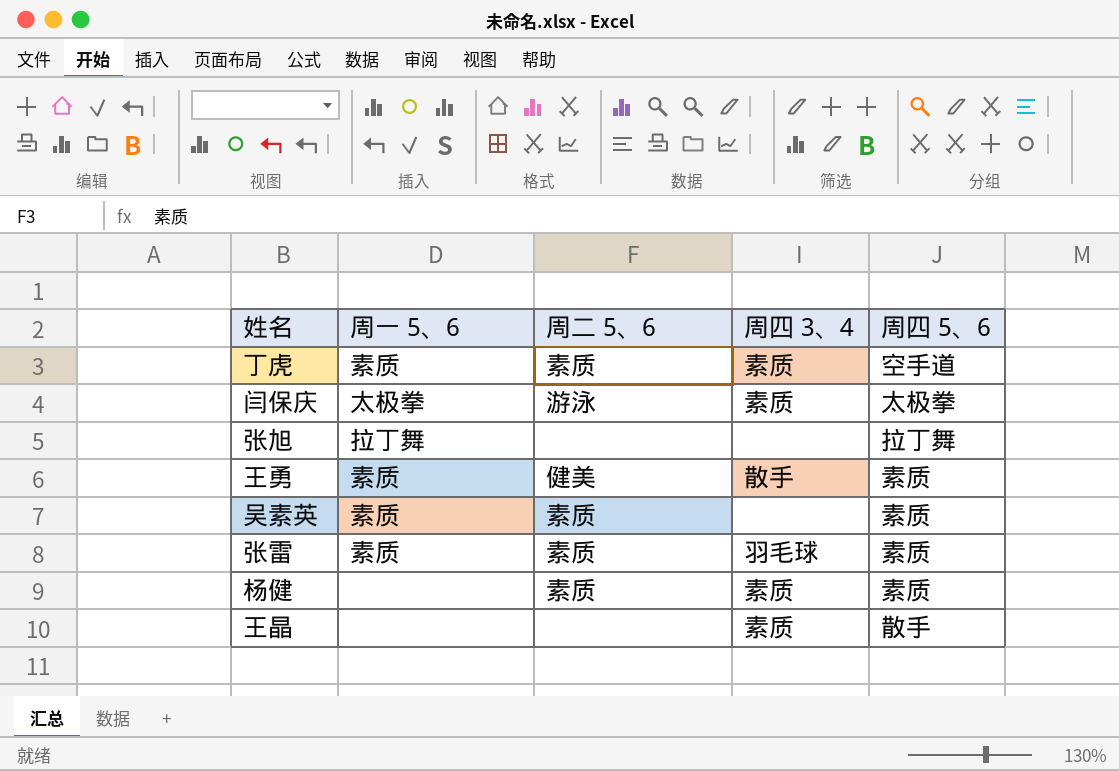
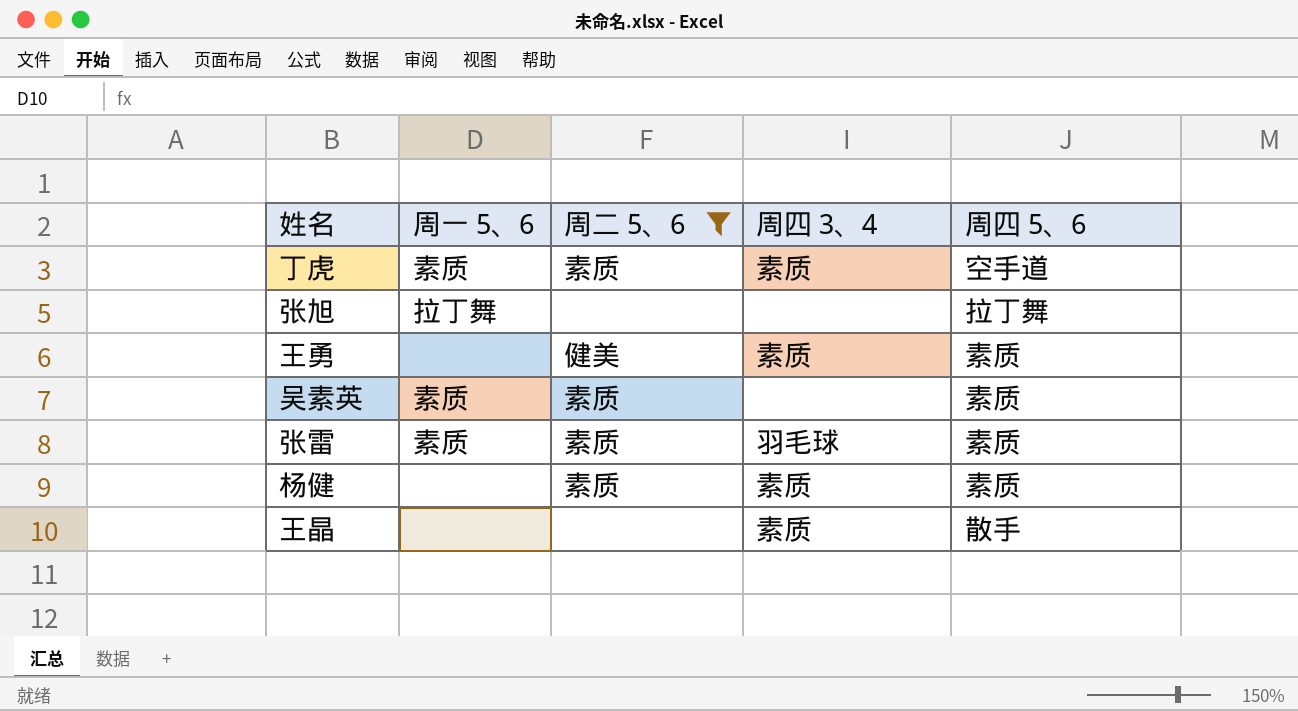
filter: none -> 周二 5、6 != 游泳
王勇 | 周一 5、6: 素质 -> none
王勇 | 周四 3、4: 散手 -> 素质

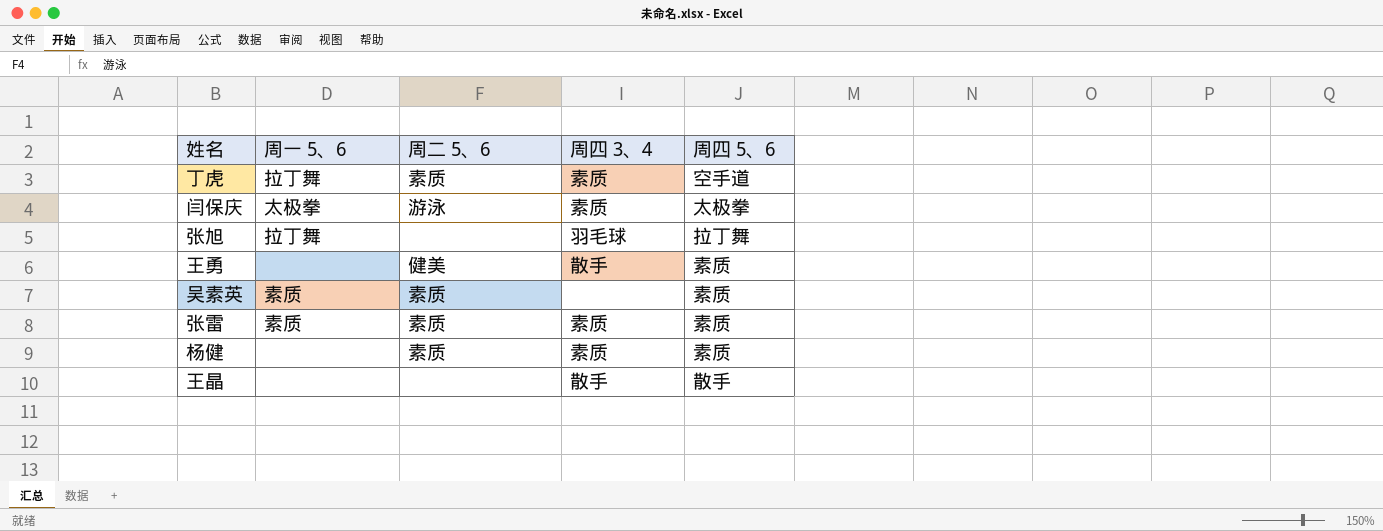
filter: 周二 5、6 != 游泳 -> none
丁虎 | 周一 5、6: 素质 -> 拉丁舞
张旭 | 周四 3、4: none -> 羽毛球
王勇 | 周四 3、4: 素质 -> 散手
张雷 | 周四 3、4: 羽毛球 -> 素质
王晶 | 周四 3、4: 素质 -> 散手

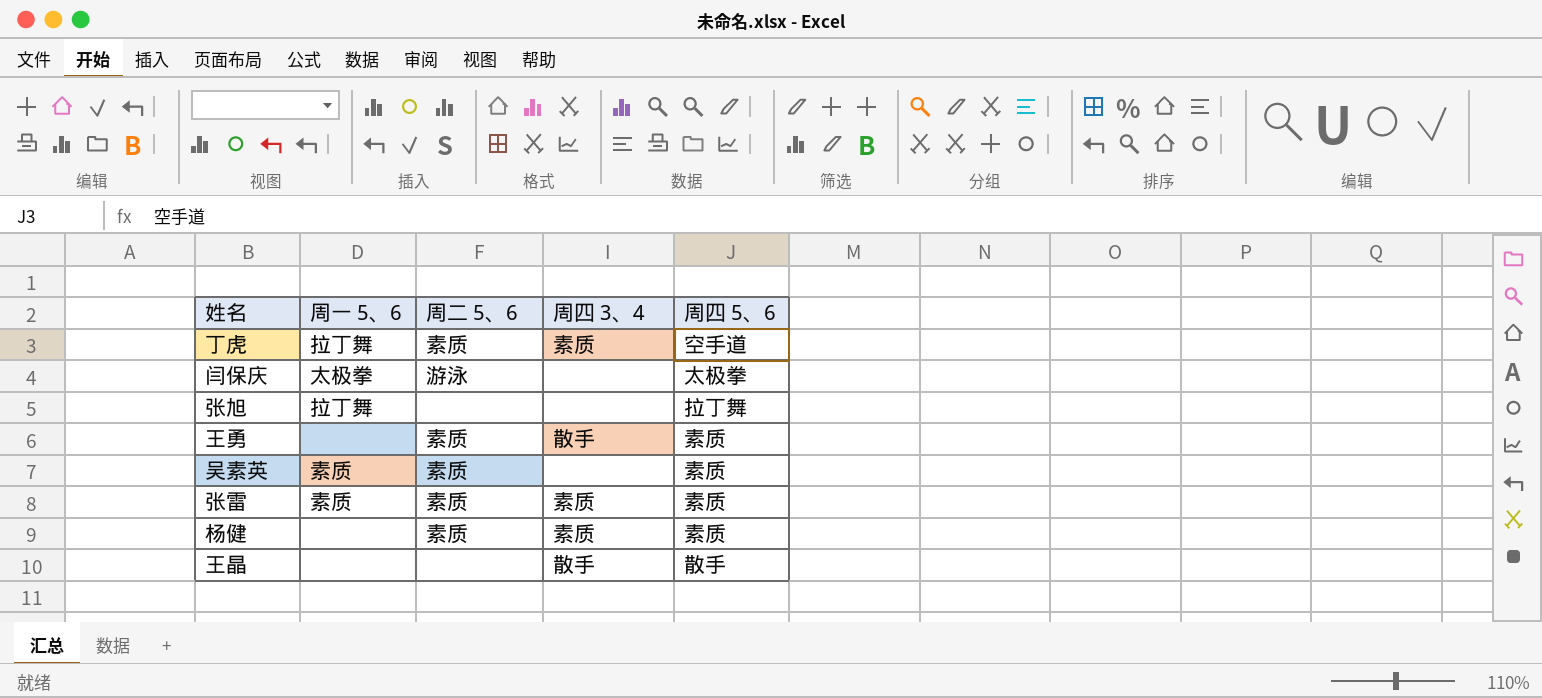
闫保庆 | 周四 3、4: 素质 -> none
张旭 | 周四 3、4: 羽毛球 -> none
王勇 | 周二 5、6: 健美 -> 素质

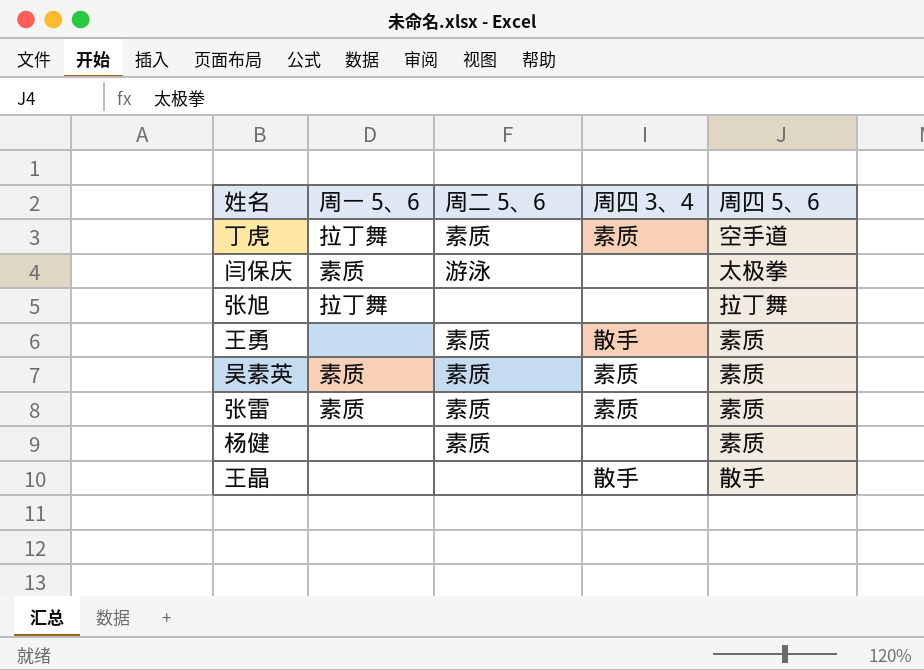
闫保庆 | 周一 5、6: 太极拳 -> 素质
吴素英 | 周四 3、4: none -> 素质
杨健 | 周四 3、4: 素质 -> none

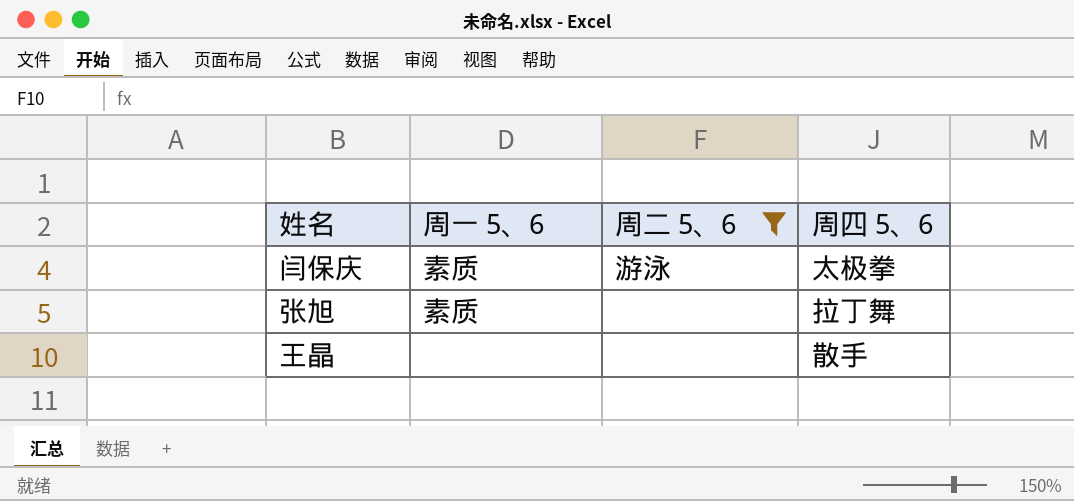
filter: none -> 周二 5、6 != 素质
column 周四 3、4 | position: 4 -> none
张旭 | 周一 5、6: 拉丁舞 -> 素质

